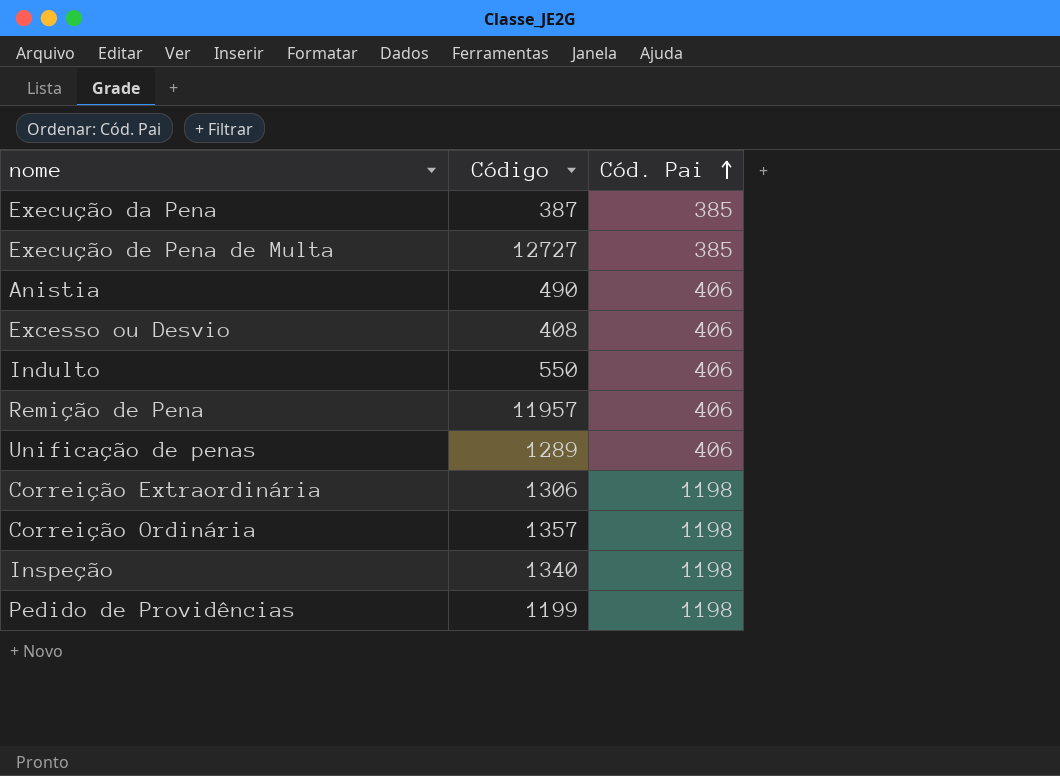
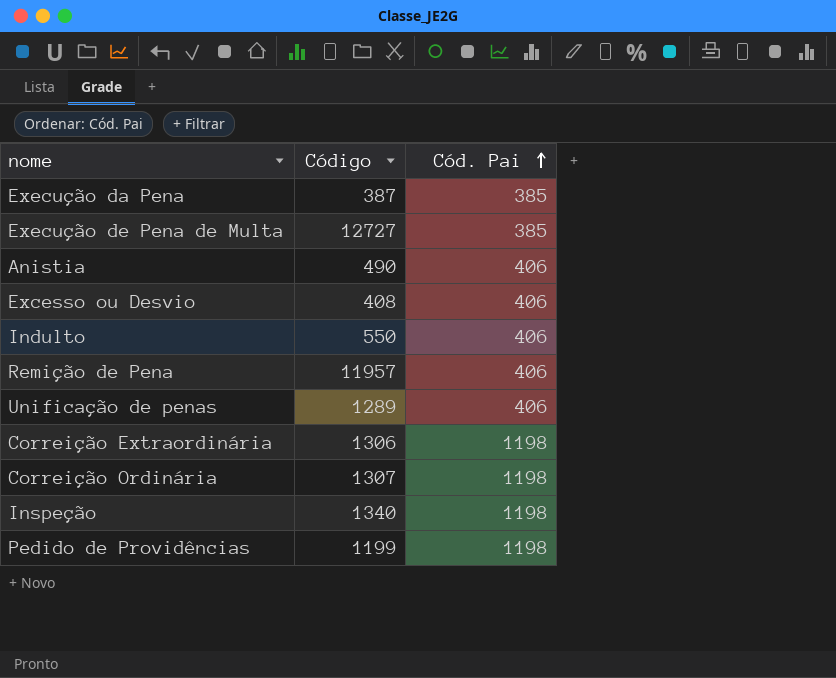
Correição Ordinária | Código: 1357 -> 1307

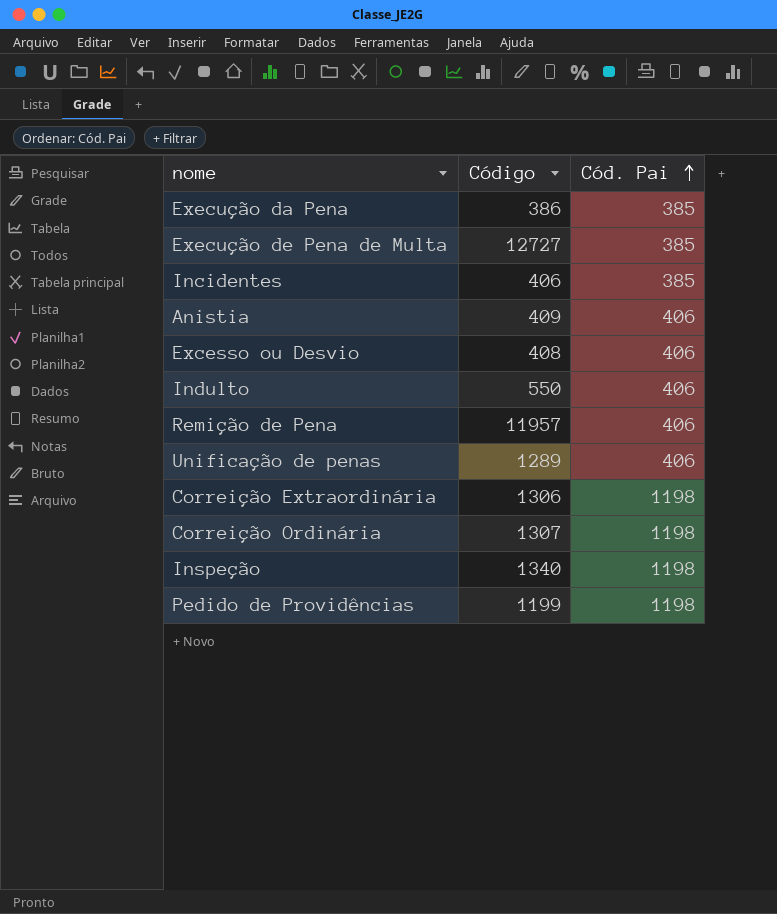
Execução da Pena | Código: 387 -> 386
row Incidentes: none -> 406 | 385
Anistia | Código: 490 -> 409

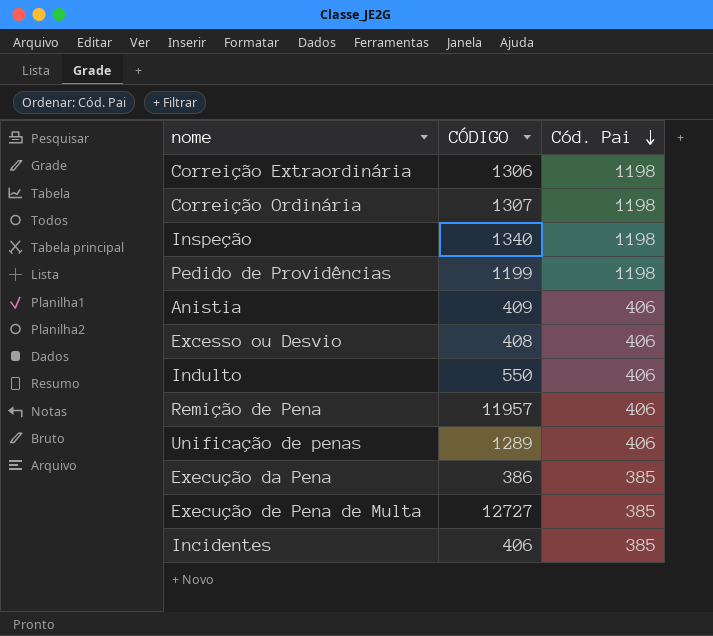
row order: Cód. Pai ascending -> Cód. Pai descending
column name: Código -> CÓDIGO

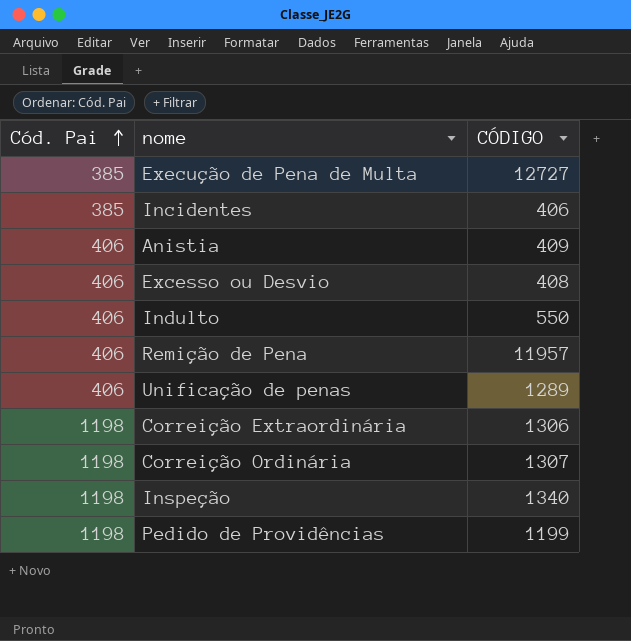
row order: Cód. Pai descending -> Cód. Pai ascending
column Cód. Pai | position: 3 -> 1
row Execução da Pena: 386 | 385 -> none

